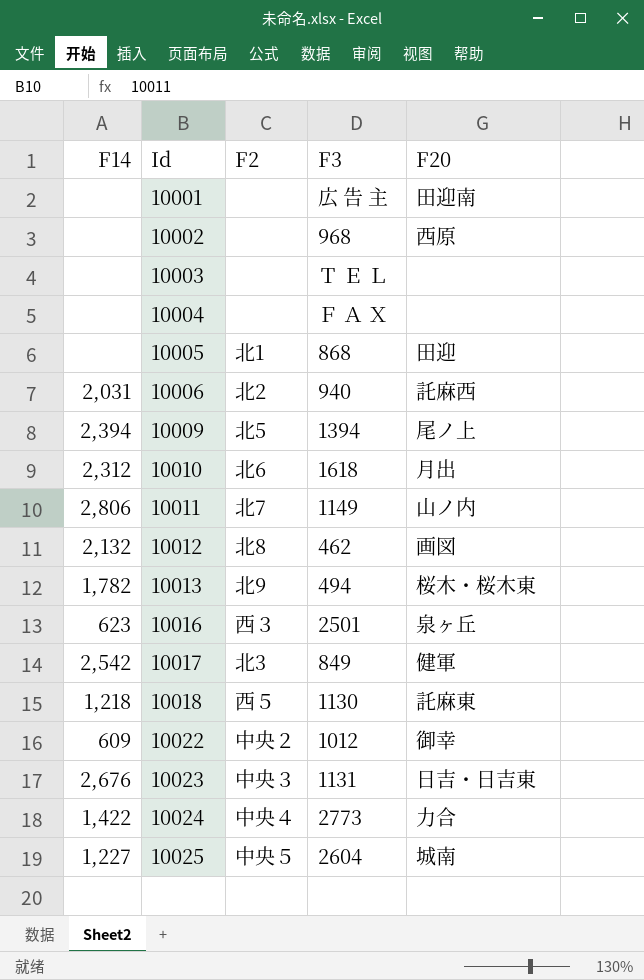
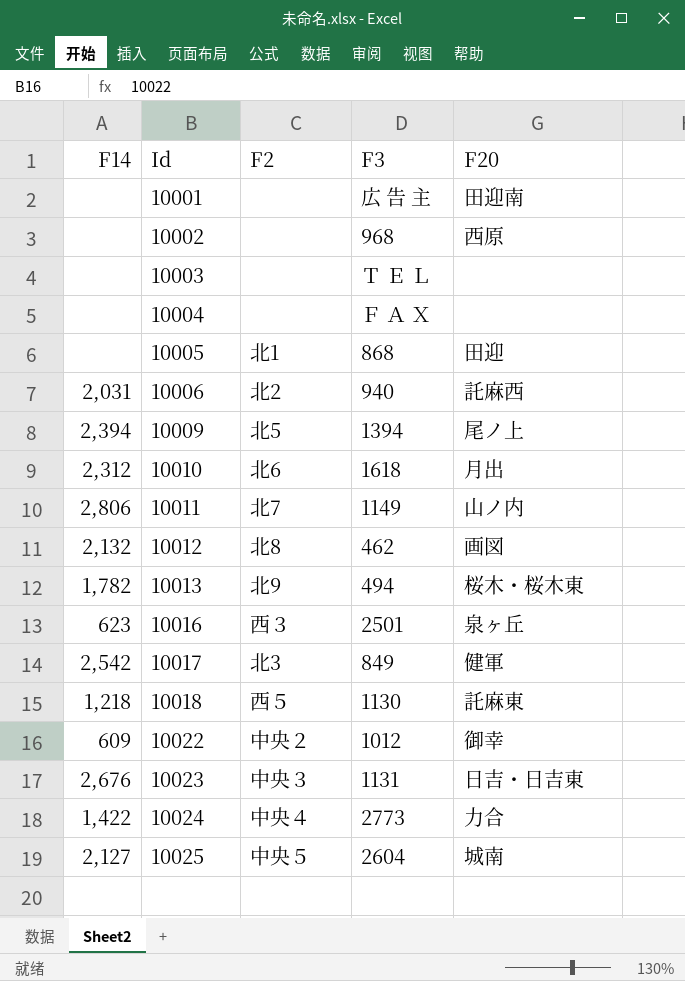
10025 | F14: 1,227 -> 2,127

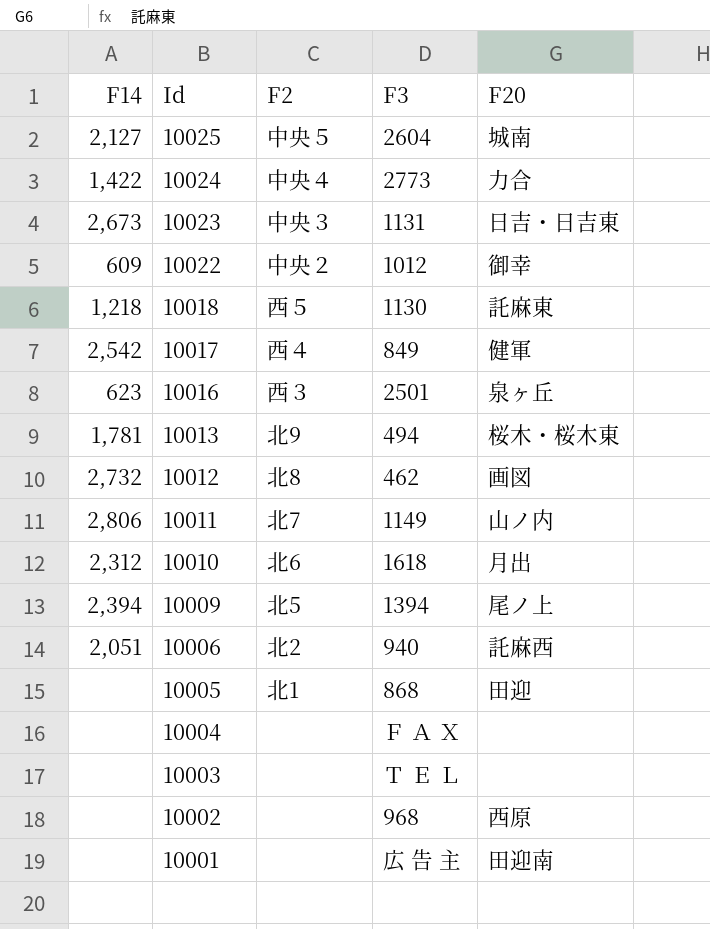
row order: Id ascending -> Id descending
10023 | F14: 2,676 -> 2,673
10017 | F2: 北3 -> 西４
10013 | F14: 1,782 -> 1,781
10012 | F14: 2,132 -> 2,732
10006 | F14: 2,031 -> 2,051

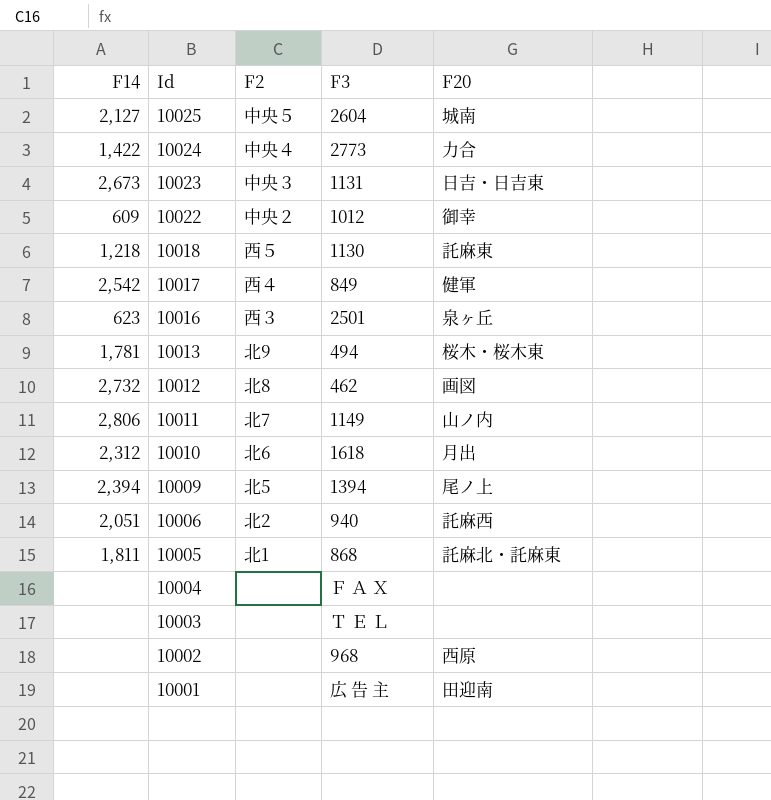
10005 | F14: none -> 1,811
10005 | F20: 田迎 -> 託麻北・託麻東

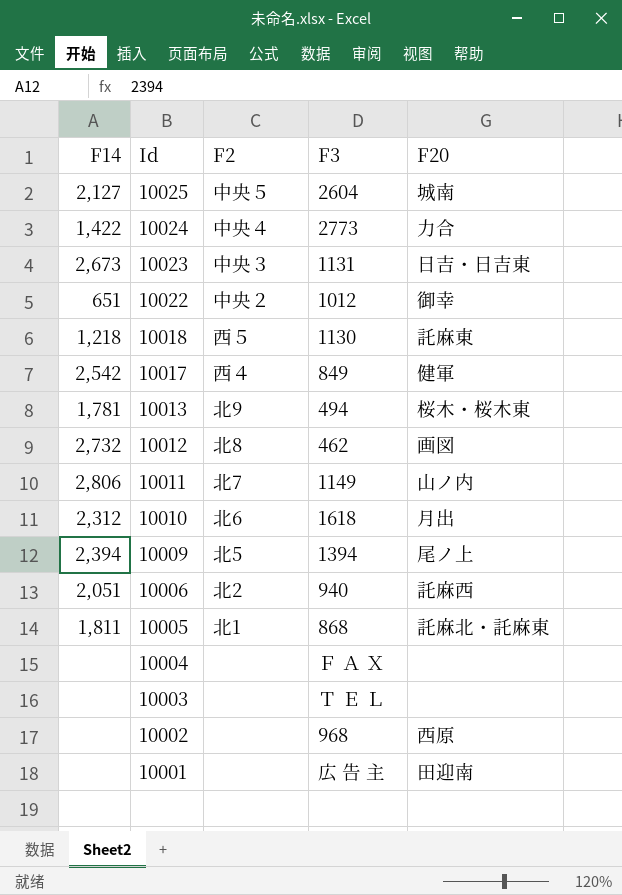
row 10016: 623 | 西３ | 2501 | 泉ヶ丘 -> none
10022 | F14: 609 -> 651

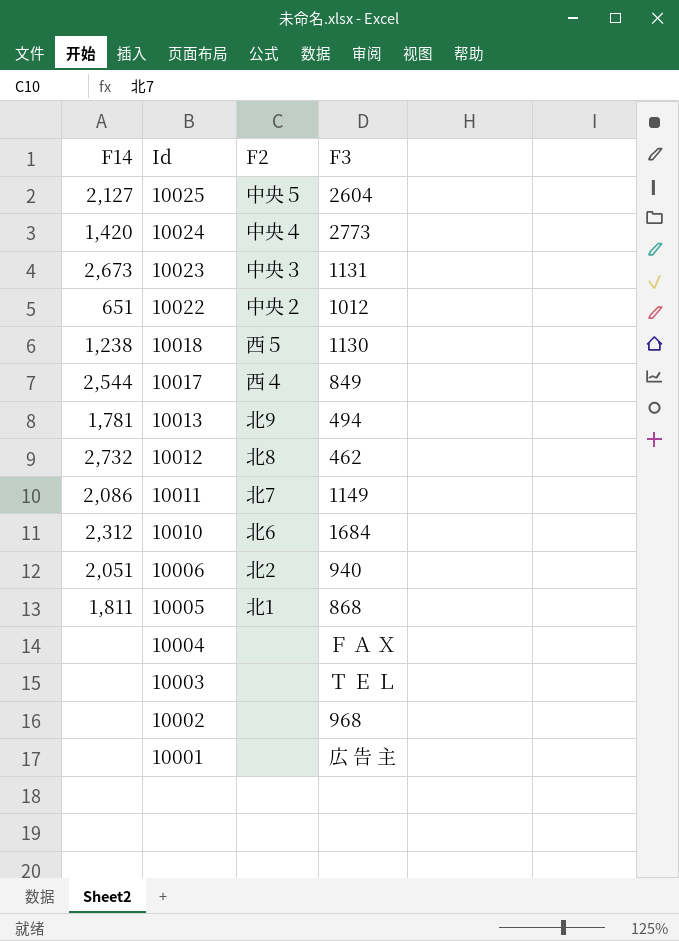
column F20 | position: 5 -> none
row 10009: 2,394 | 北5 | 1394 | 尾ノ上 -> none
10024 | F14: 1,422 -> 1,420
10018 | F14: 1,218 -> 1,238
10017 | F14: 2,542 -> 2,544
10011 | F14: 2,806 -> 2,086
10010 | F3: 1618 -> 1684

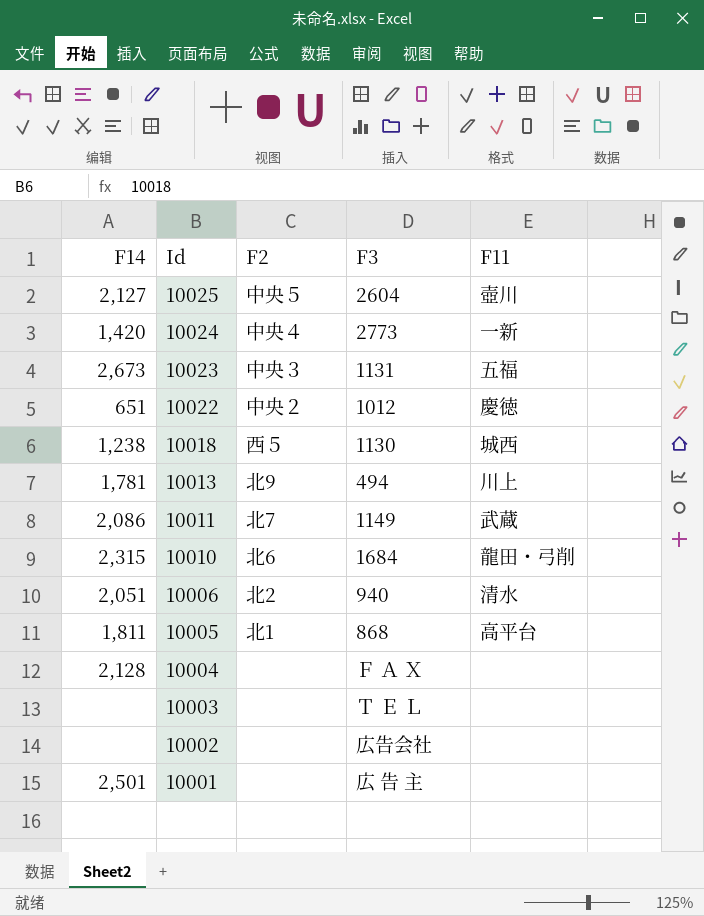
column F11 | position: none -> 5
row 10017: 2,544 | 西４ | 849 -> none
row 10012: 2,732 | 北8 | 462 -> none
10010 | F14: 2,312 -> 2,315
10004 | F14: none -> 2,128
10002 | F3: 968 -> 広告会社
10001 | F14: none -> 2,501

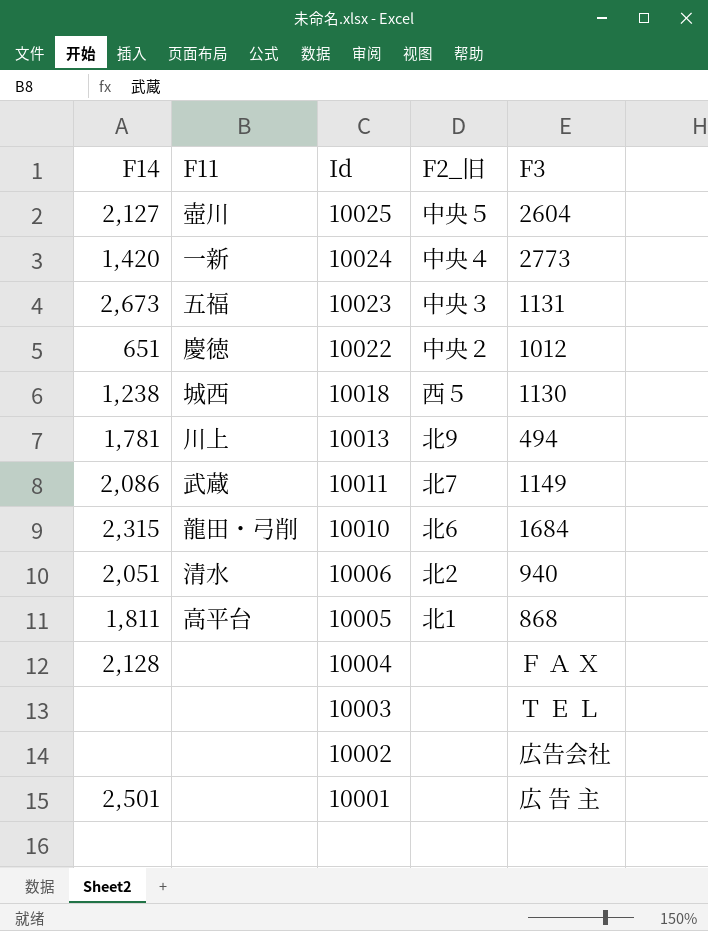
column F11 | position: 5 -> 2
column name: F2 -> F2_旧

